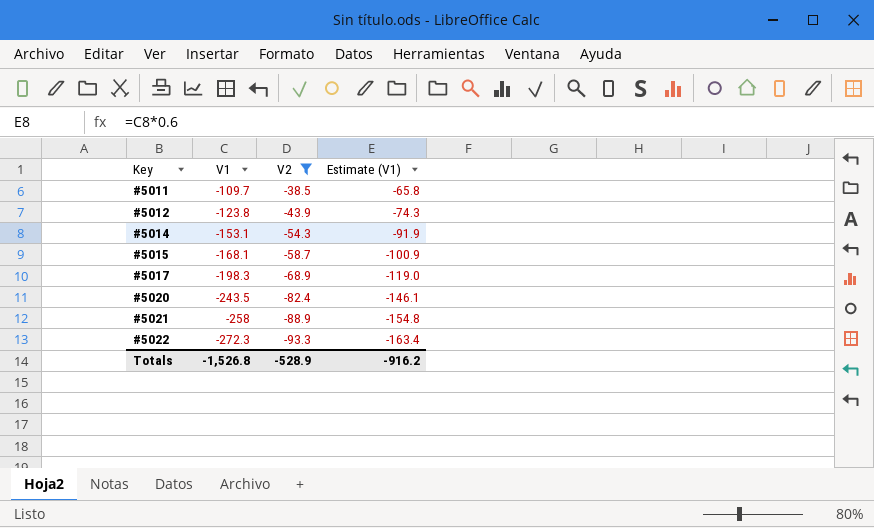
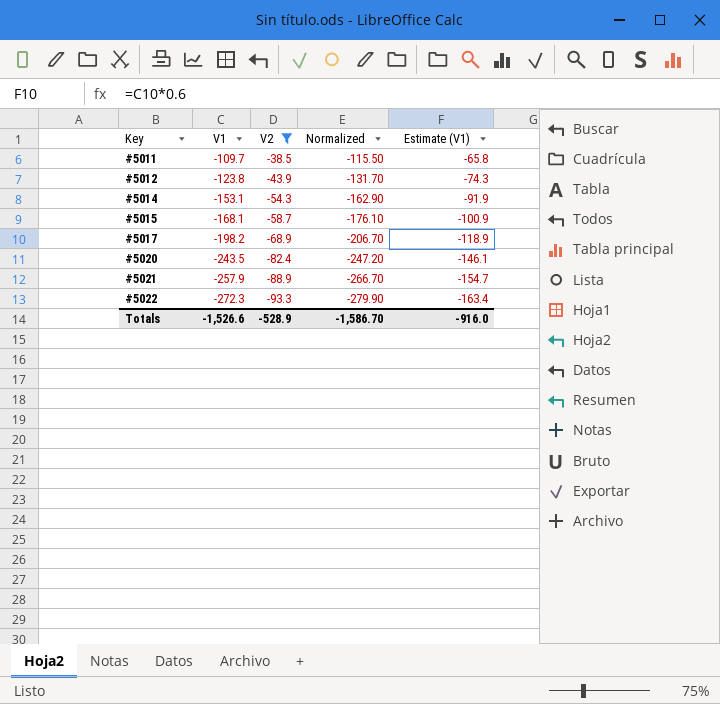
column Normalized | formula: none -> [V2] * 3
#5017 | V1: -198.3 -> -198.2
#5017 | Estimate (V1): -119.0 -> -118.9
#5021 | V1: -258 -> -257.9
#5021 | Estimate (V1): -154.8 -> -154.7
Totals | V1: -1,526.8 -> -1,526.6
Totals | Estimate (V1): -916.2 -> -916.0

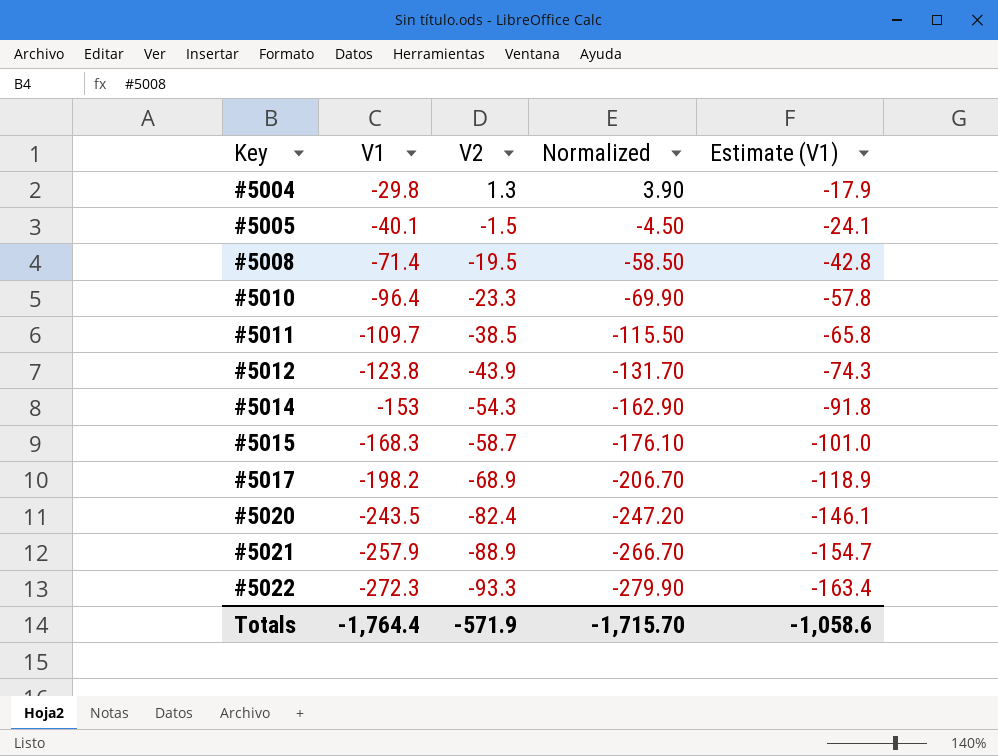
filter: V2 <= -38.5 -> none
#5014 | V1: -153.1 -> -153
#5014 | Estimate (V1): -91.9 -> -91.8
#5015 | V1: -168.1 -> -168.3
#5015 | Estimate (V1): -100.9 -> -101.0
Totals | V1: -1,526.6 -> -1,764.4
Totals | V2: -528.9 -> -571.9
Totals | Normalized: -1,586.70 -> -1,715.70
Totals | Estimate (V1): -916.0 -> -1,058.6

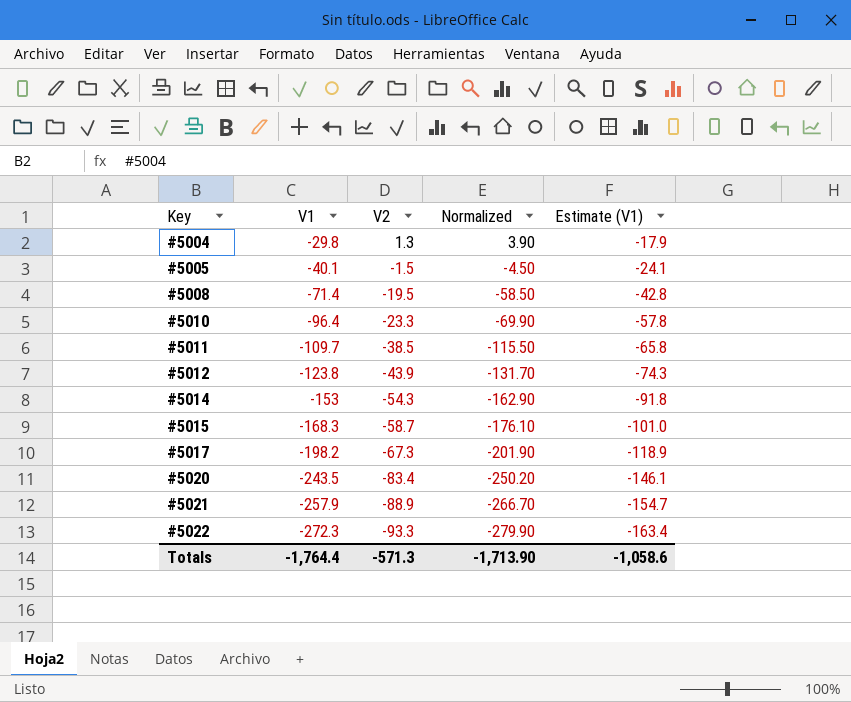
#5017 | V2: -68.9 -> -67.3
#5017 | Normalized: -206.70 -> -201.90
#5020 | V2: -82.4 -> -83.4
#5020 | Normalized: -247.20 -> -250.20
Totals | V2: -571.9 -> -571.3
Totals | Normalized: -1,715.70 -> -1,713.90

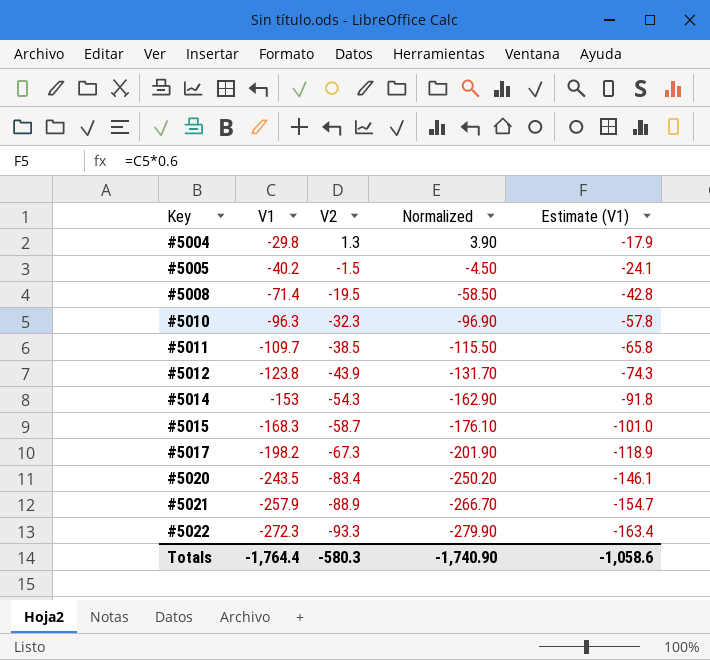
#5005 | V1: -40.1 -> -40.2
#5010 | V1: -96.4 -> -96.3
#5010 | V2: -23.3 -> -32.3
#5010 | Normalized: -69.90 -> -96.90
Totals | V2: -571.3 -> -580.3
Totals | Normalized: -1,713.90 -> -1,740.90

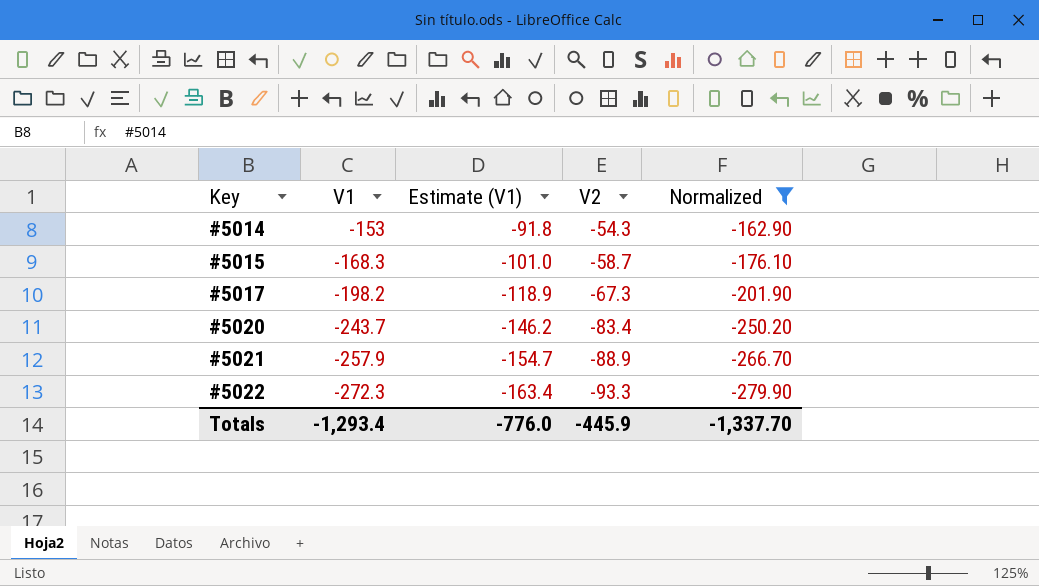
filter: none -> Normalized <= -162.90
column Estimate (V1) | position: 5 -> 3
#5020 | V1: -243.5 -> -243.7
#5020 | Estimate (V1): -146.1 -> -146.2
Totals | V1: -1,764.4 -> -1,293.4
Totals | Estimate (V1): -1,058.6 -> -776.0
Totals | V2: -580.3 -> -445.9
Totals | Normalized: -1,740.90 -> -1,337.70

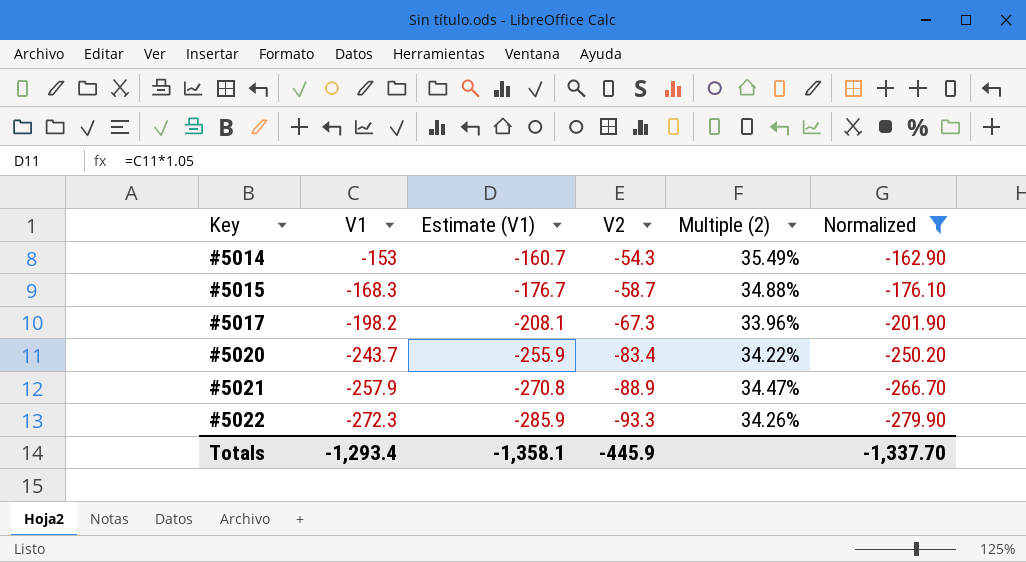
column Estimate (V1) | formula: [V1] * 0.6 -> [V1] * 1.05
column Multiple (2) | formula: none -> [V2] / [V1]
Totals | Estimate (V1): -776.0 -> -1,358.1

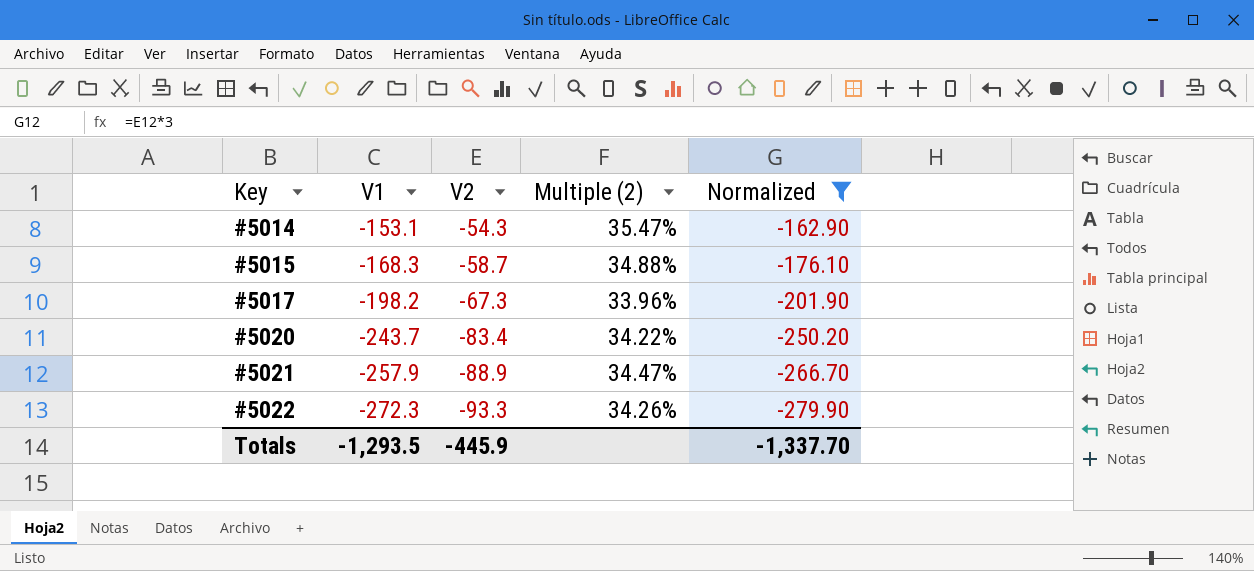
column Estimate (V1) | formula: [V1] * 1.05 -> none
#5014 | V1: -153 -> -153.1
#5014 | Multiple (2): 35.49% -> 35.47%
Totals | V1: -1,293.4 -> -1,293.5

